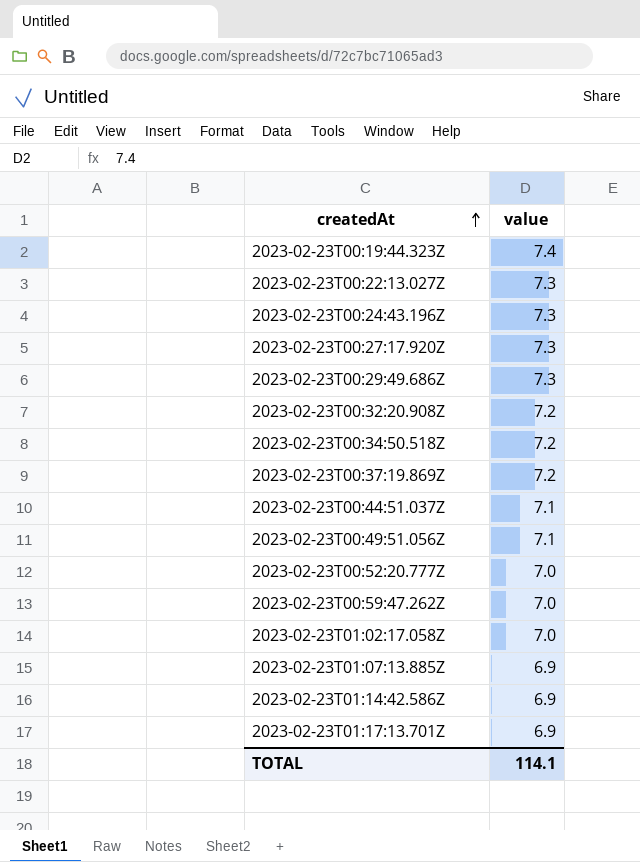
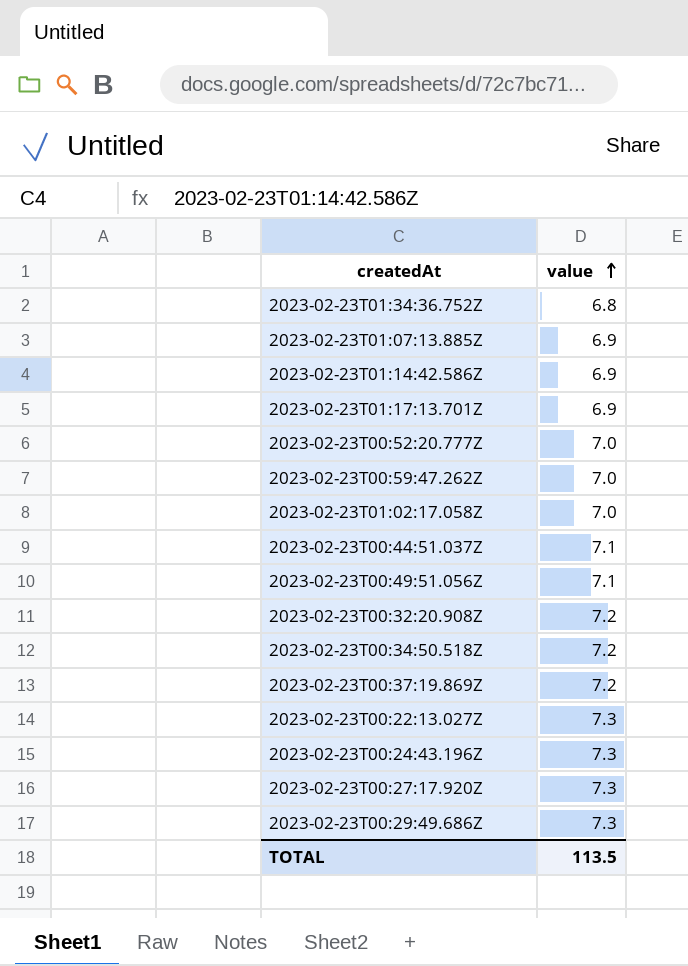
row order: createdAt ascending -> value ascending
row 2023-02-23T00:19:44.323Z: 7.4 -> none
row 2023-02-23T01:34:36.752Z: none -> 6.8
TOTAL | value: 114.1 -> 113.5

